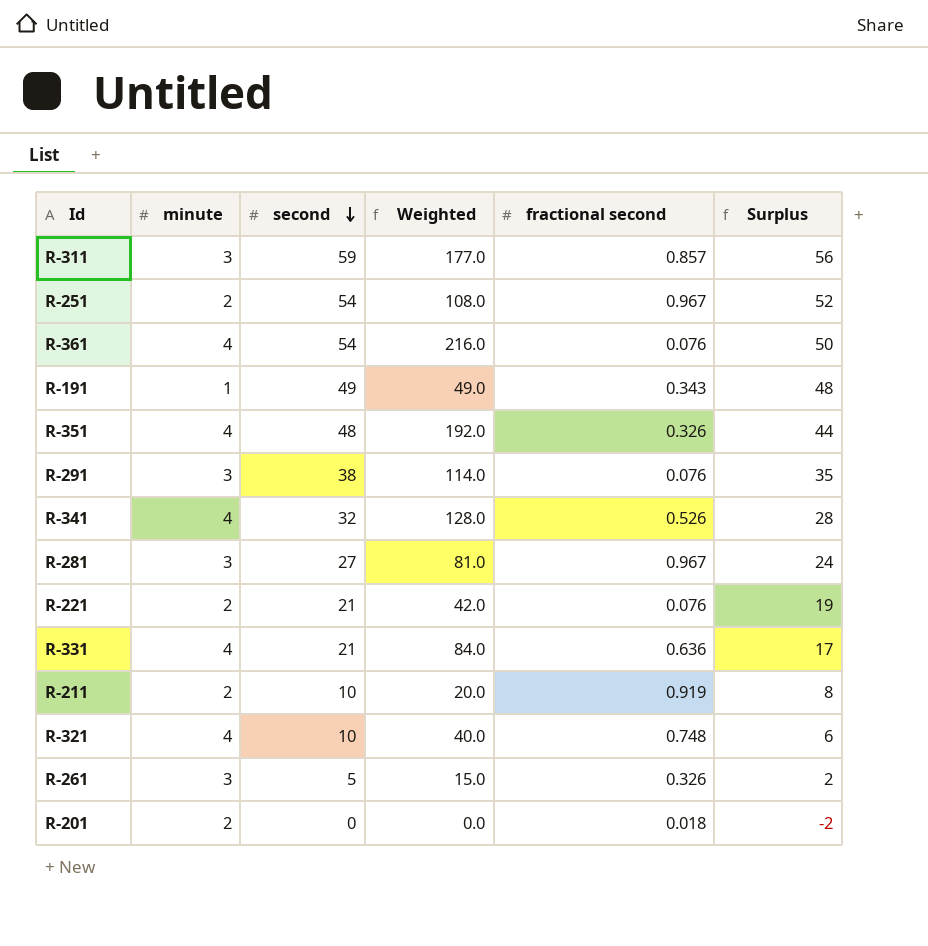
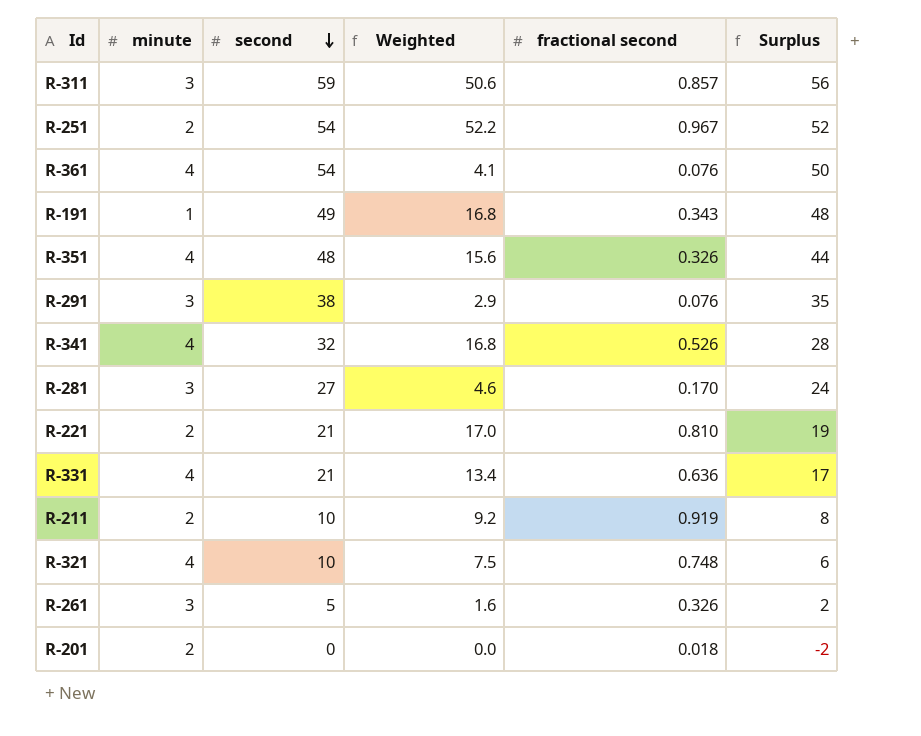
column Weighted | formula: [minute] * [second] -> [second] * [fractional second]
R-281 | fractional second: 0.967 -> 0.170
R-221 | fractional second: 0.076 -> 0.810

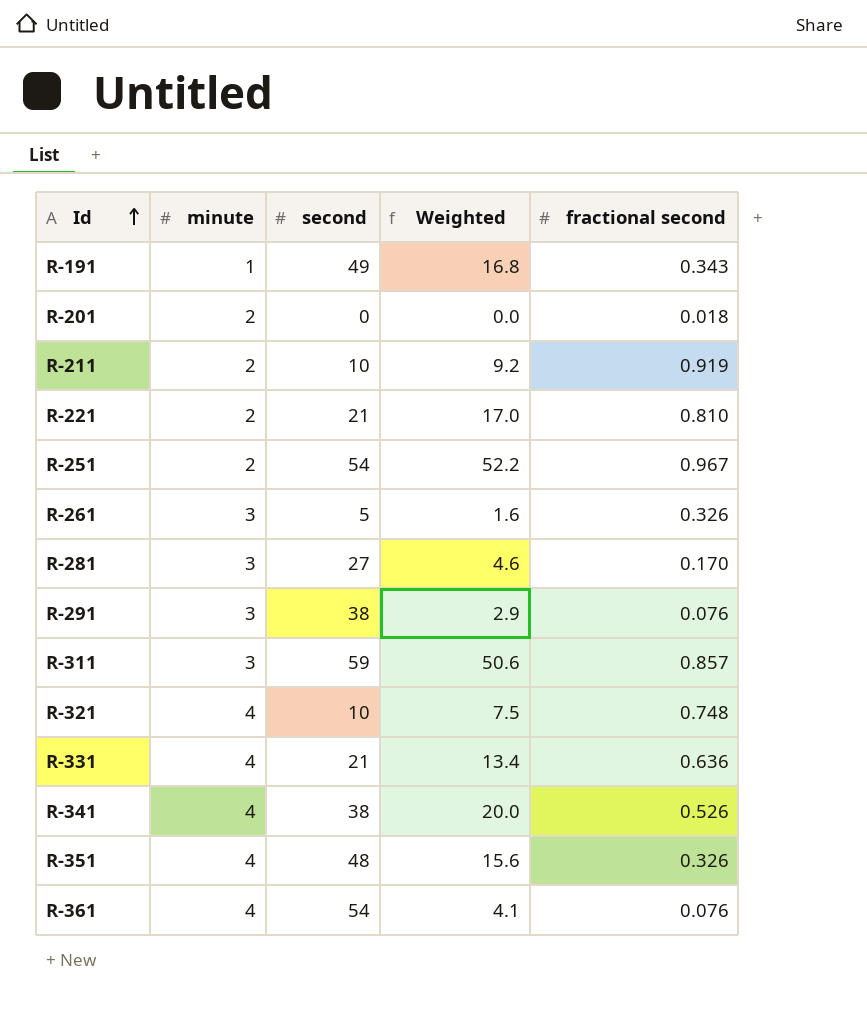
row order: second descending -> Id ascending
column Surplus | formula: [second] - [minute] -> none
R-341 | second: 32 -> 38
R-341 | Weighted: 16.8 -> 20.0

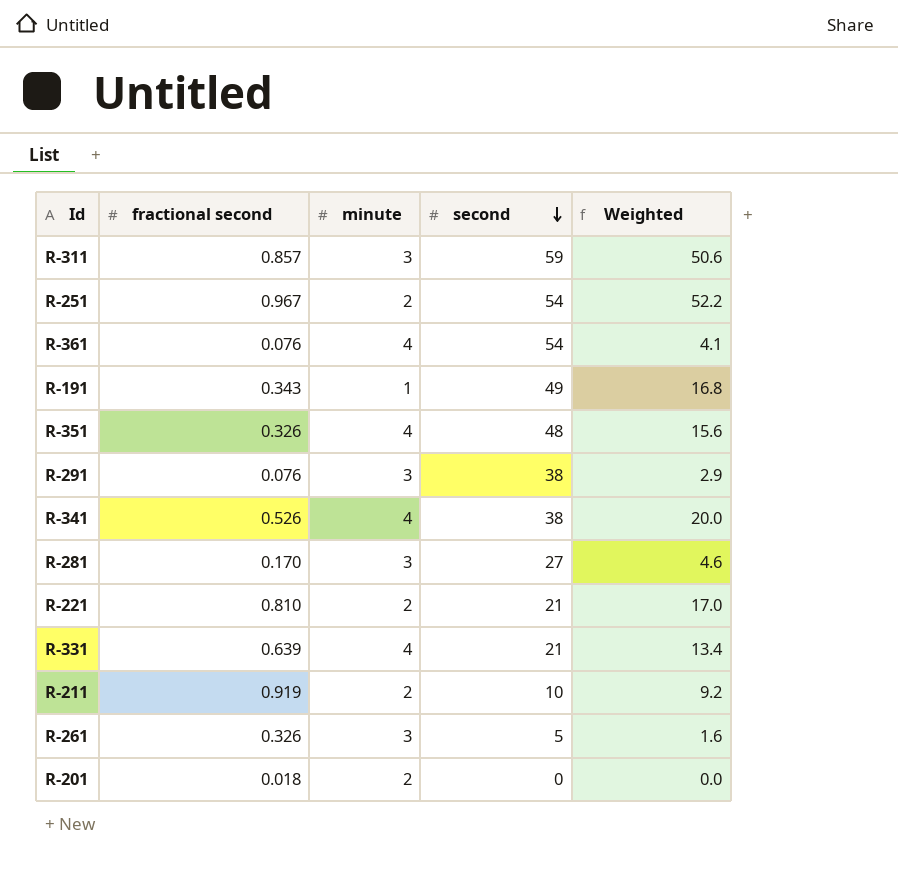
row order: Id ascending -> second descending
column fractional second | position: 5 -> 2
row R-321: 4 | 10 | 7.5 | 0.748 -> none
R-331 | fractional second: 0.636 -> 0.639

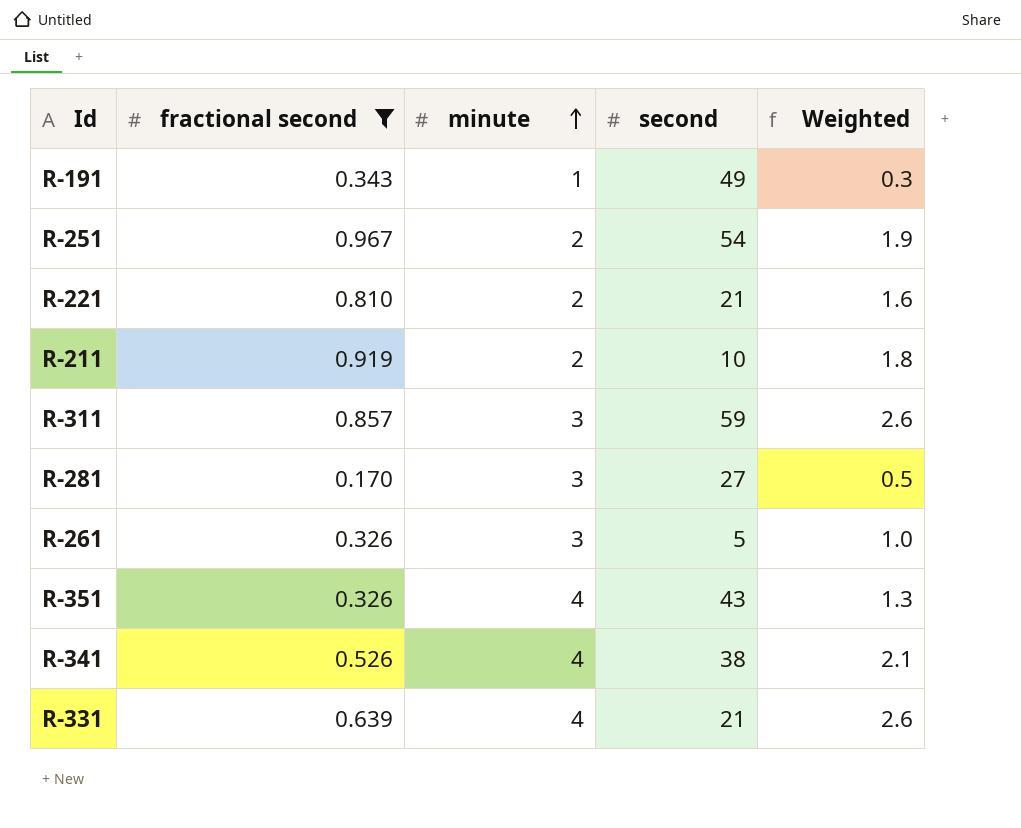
filter: none -> fractional second >= 0.170
row order: second descending -> minute ascending
column Weighted | formula: [fractional second] * [second] -> [fractional second] * [minute]
R-351 | second: 48 -> 43

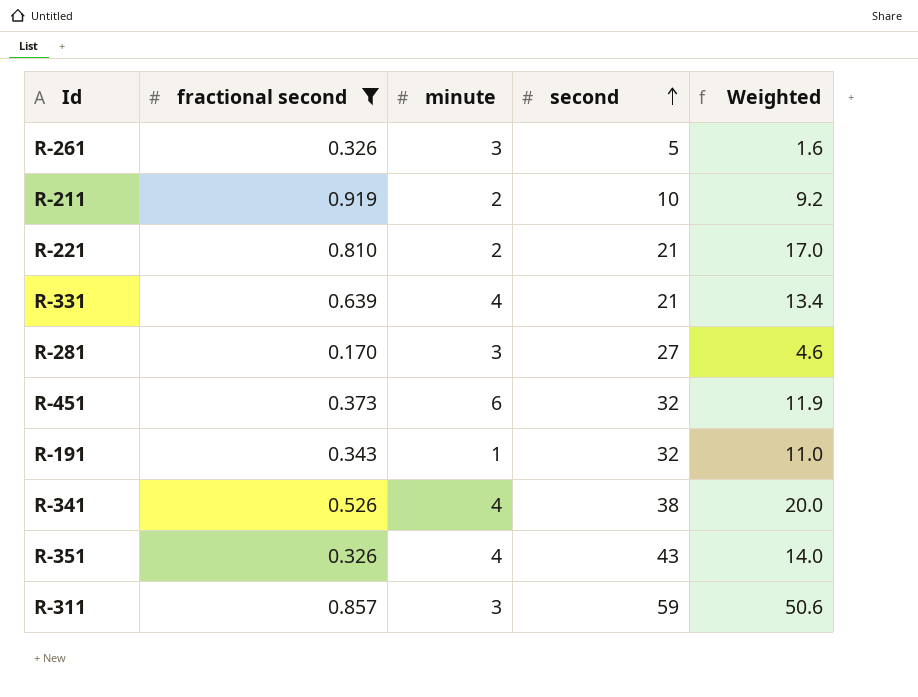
row order: minute ascending -> second ascending
column Weighted | formula: [fractional second] * [minute] -> [fractional second] * [second]
row R-251: 0.967 | 2 | 54 | 1.9 -> none
row R-451: none -> 0.373 | 6 | 32 | 11.9
R-191 | second: 49 -> 32

